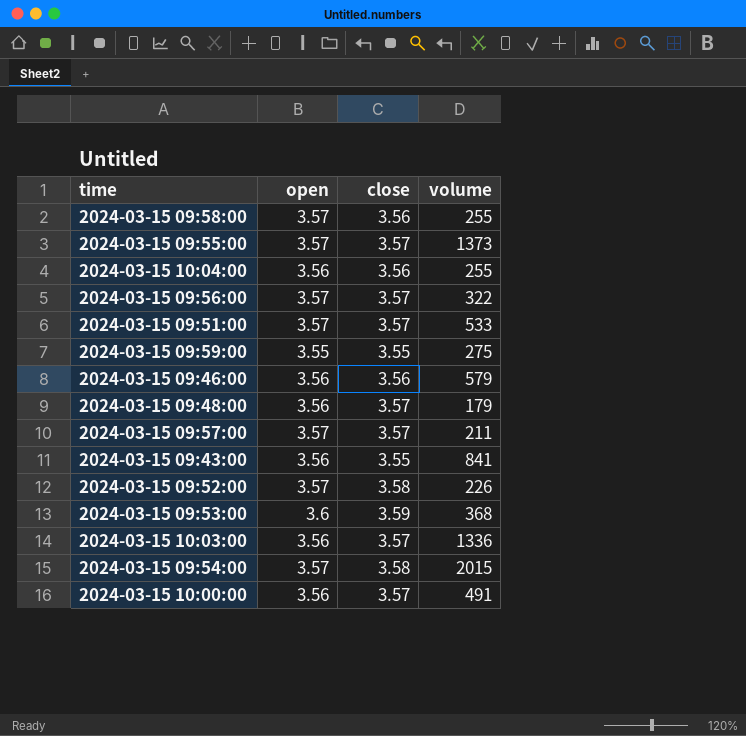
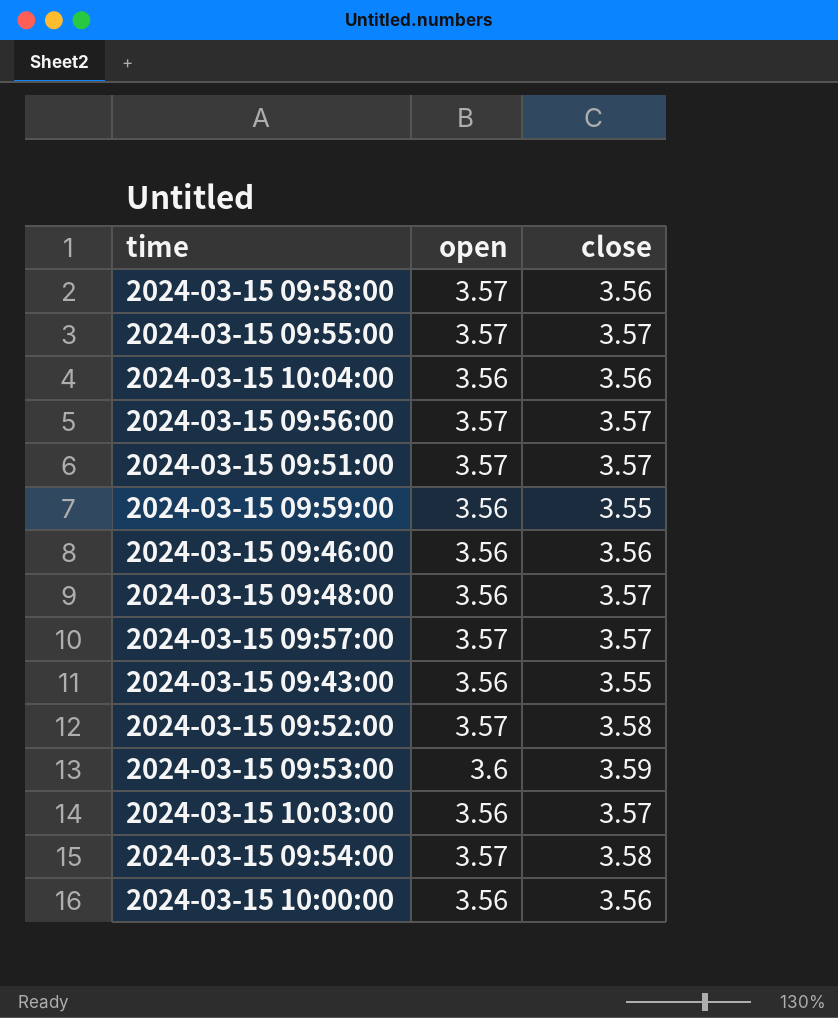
column volume | position: 4 -> none
2024-03-15 09:59:00 | open: 3.55 -> 3.56
2024-03-15 10:00:00 | close: 3.57 -> 3.56

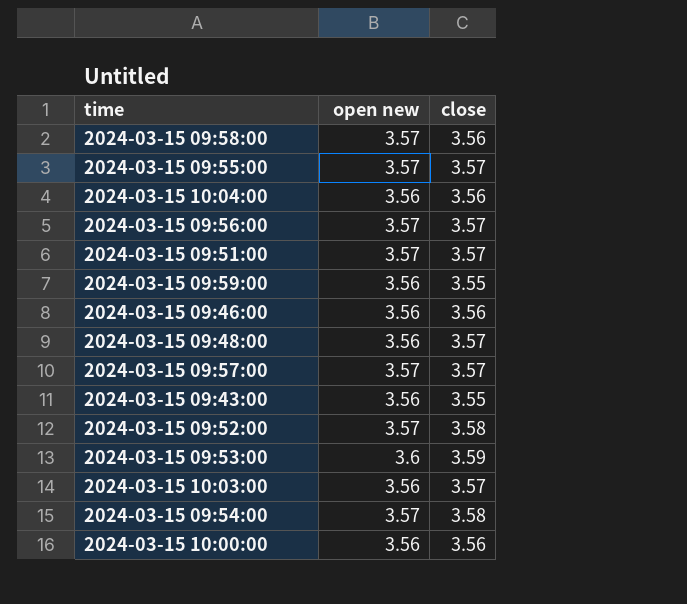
column name: open -> open new

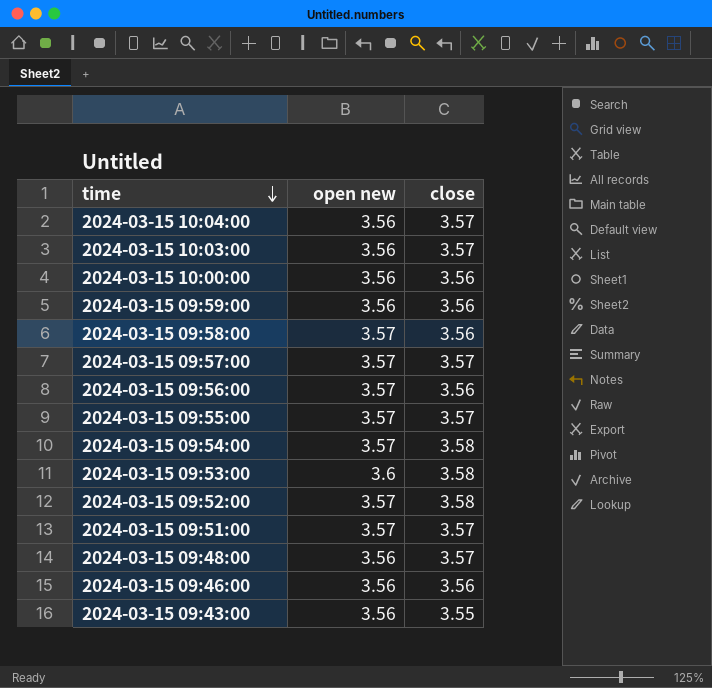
row order: none -> time descending
2024-03-15 10:04:00 | close: 3.56 -> 3.57
2024-03-15 09:59:00 | close: 3.55 -> 3.56
2024-03-15 09:56:00 | close: 3.57 -> 3.56
2024-03-15 09:53:00 | close: 3.59 -> 3.58

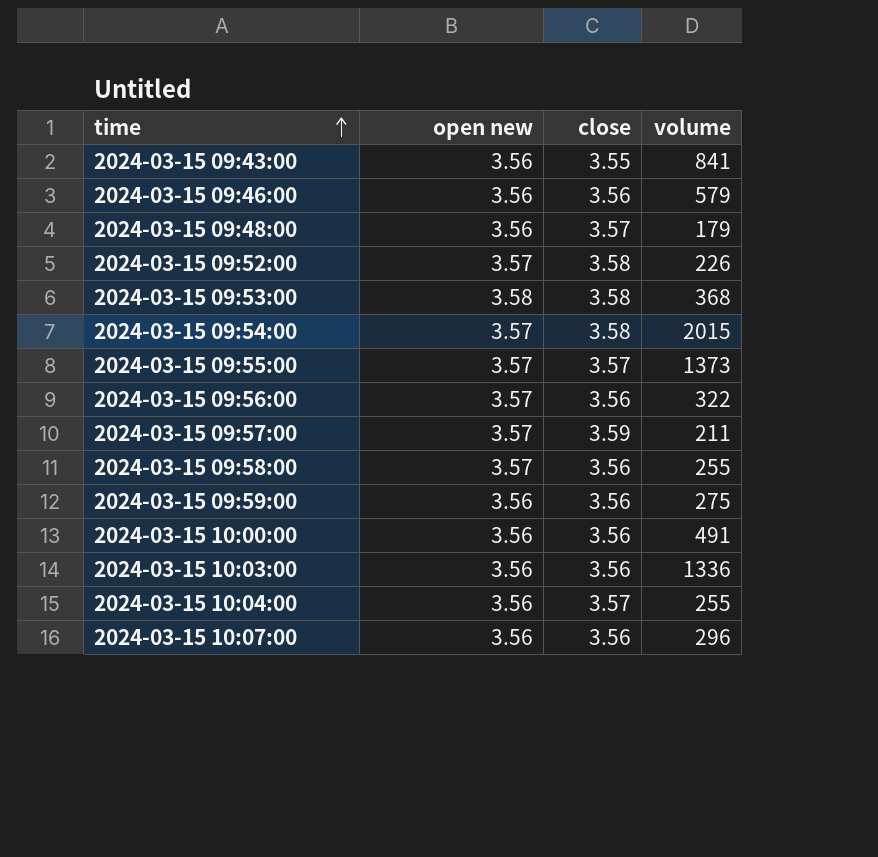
row order: time descending -> time ascending
column volume | position: none -> 4
row 2024-03-15 09:51:00: 3.57 | 3.57 -> none
2024-03-15 09:53:00 | open new: 3.6 -> 3.58
2024-03-15 09:57:00 | close: 3.57 -> 3.59
2024-03-15 10:03:00 | close: 3.57 -> 3.56
row 2024-03-15 10:07:00: none -> 3.56 | 3.56 | 296

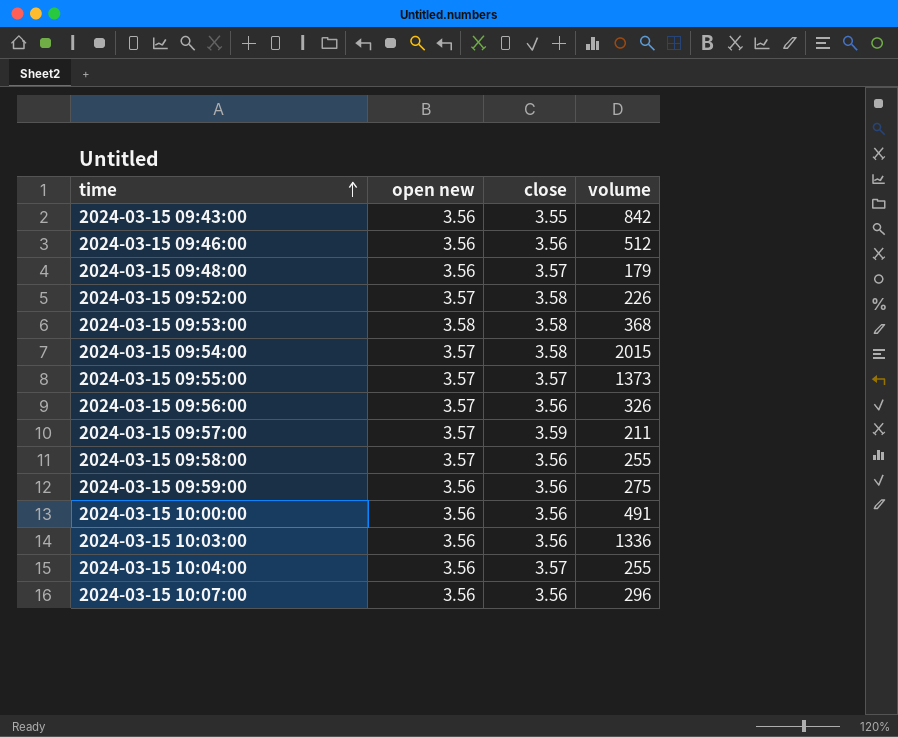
2024-03-15 09:43:00 | volume: 841 -> 842
2024-03-15 09:46:00 | volume: 579 -> 512
2024-03-15 09:56:00 | volume: 322 -> 326

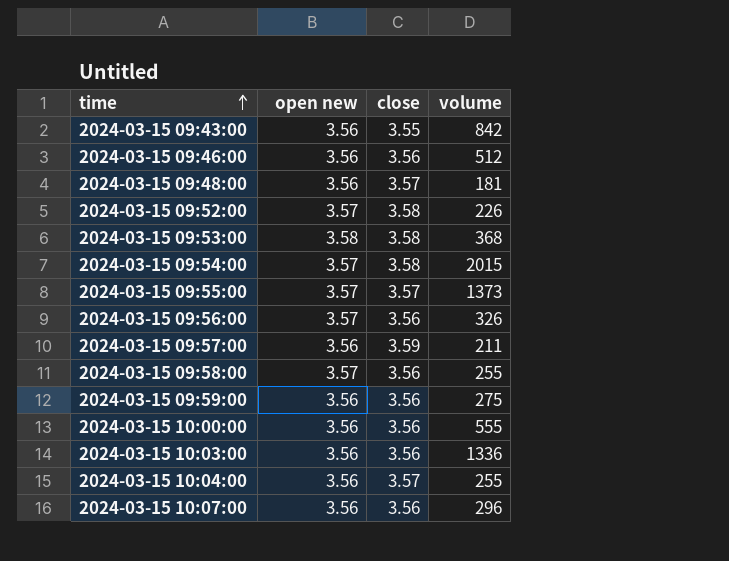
2024-03-15 09:48:00 | volume: 179 -> 181
2024-03-15 09:57:00 | open new: 3.57 -> 3.56
2024-03-15 10:00:00 | volume: 491 -> 555

